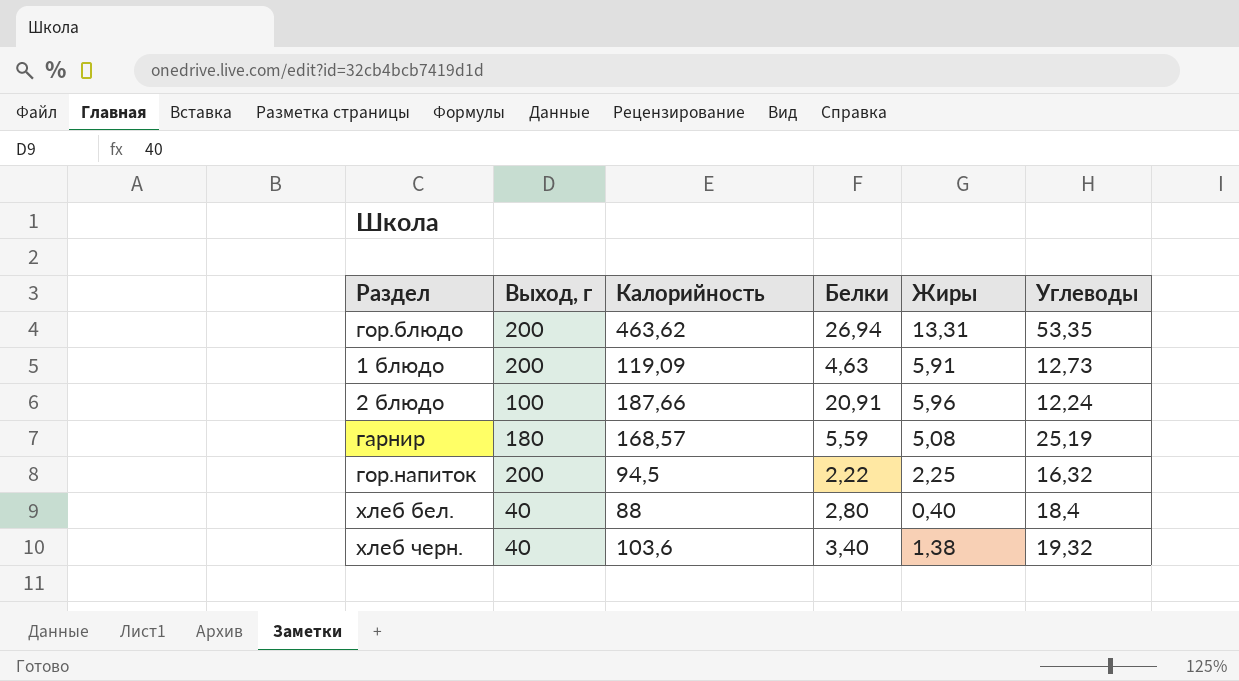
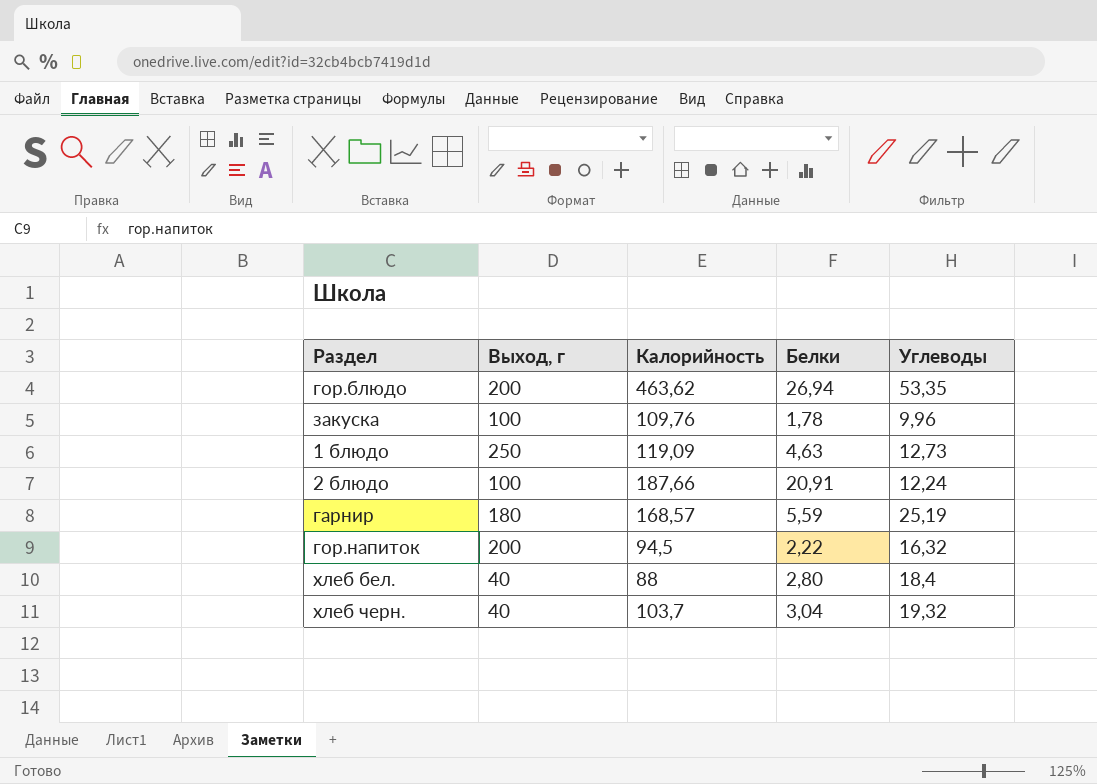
column Жиры | position: 5 -> none
row закуска: none -> 100 | 109,76 | 1,78 | 9,96
1 блюдо | Выход, г: 200 -> 250
хлеб черн. | Калорийность: 103,6 -> 103,7
хлеб черн. | Белки: 3,40 -> 3,04

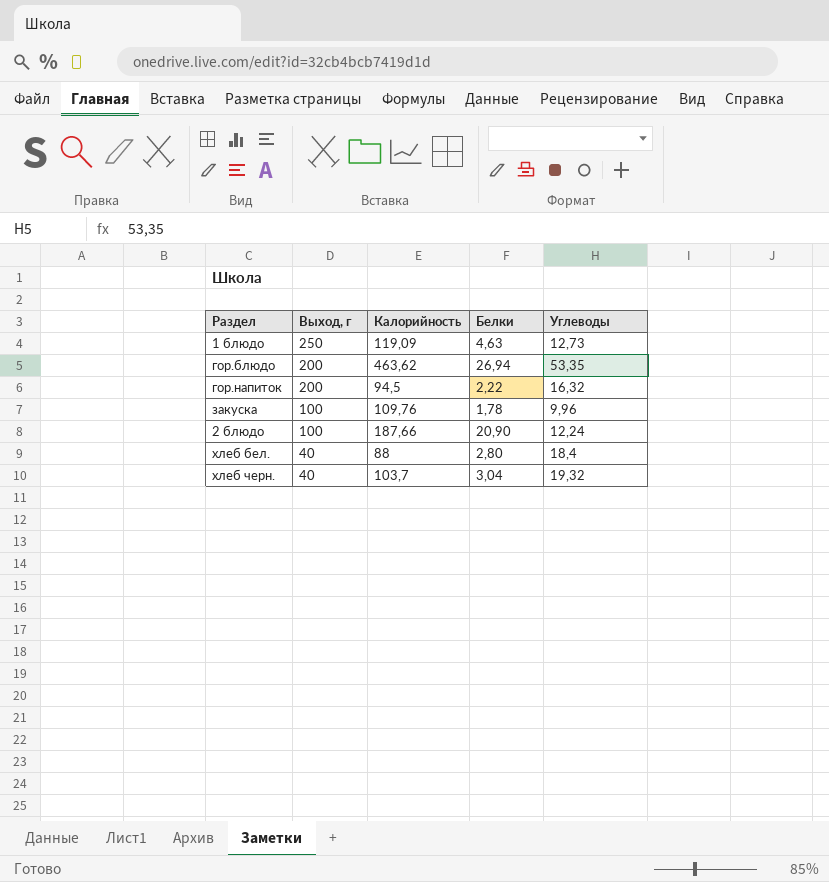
row order: none -> Выход, г descending
row гарнир: 180 | 168,57 | 5,59 | 25,19 -> none
2 блюдо | Белки: 20,91 -> 20,90

